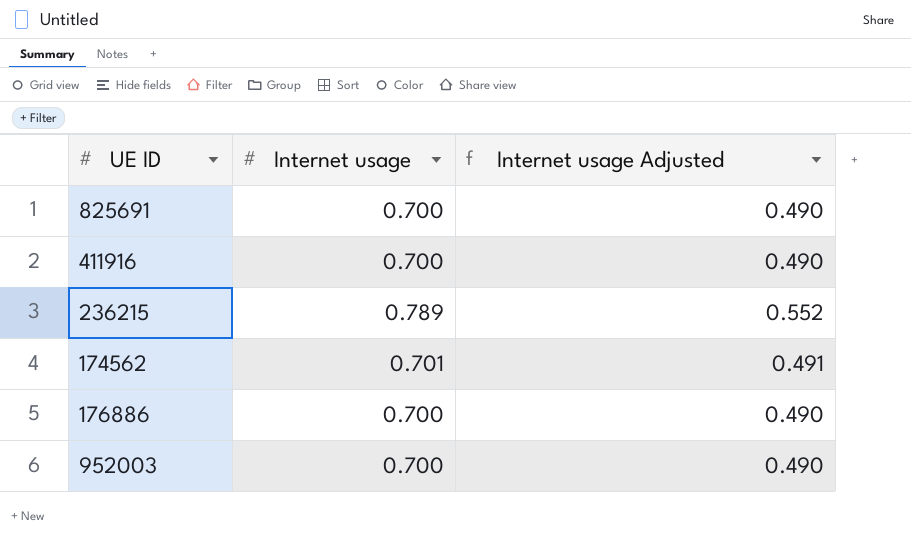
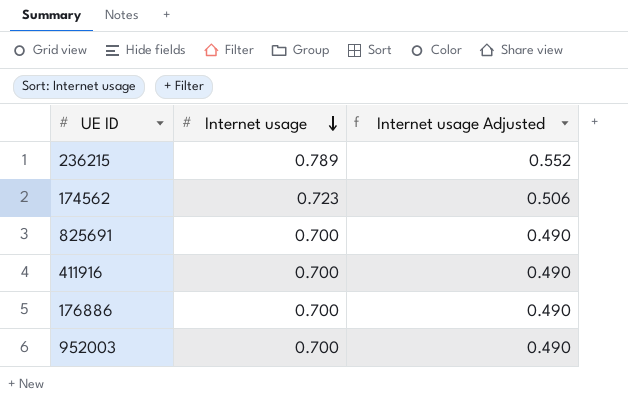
row order: none -> Internet usage descending
174562 | Internet usage: 0.701 -> 0.723
174562 | Internet usage Adjusted: 0.491 -> 0.506

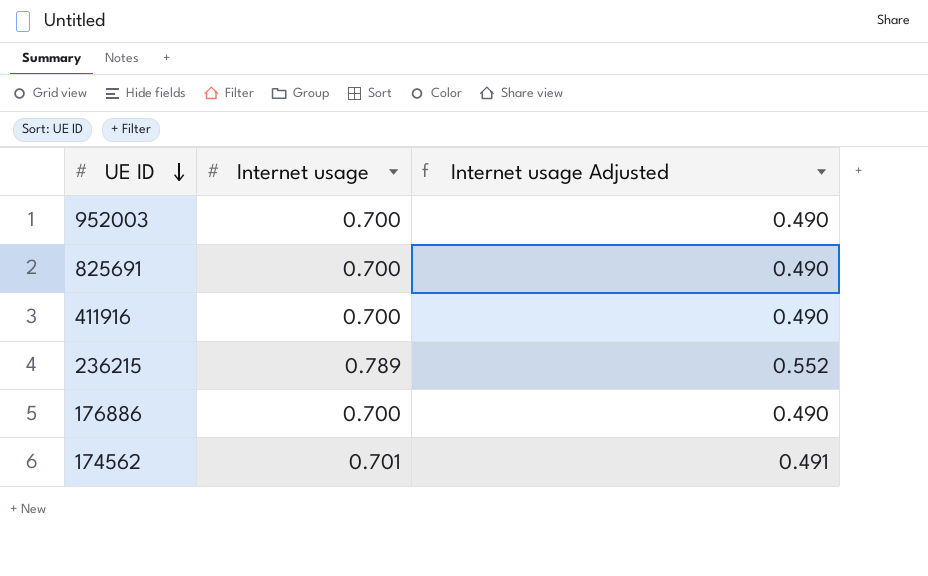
row order: Internet usage descending -> UE ID descending
174562 | Internet usage: 0.723 -> 0.701
174562 | Internet usage Adjusted: 0.506 -> 0.491

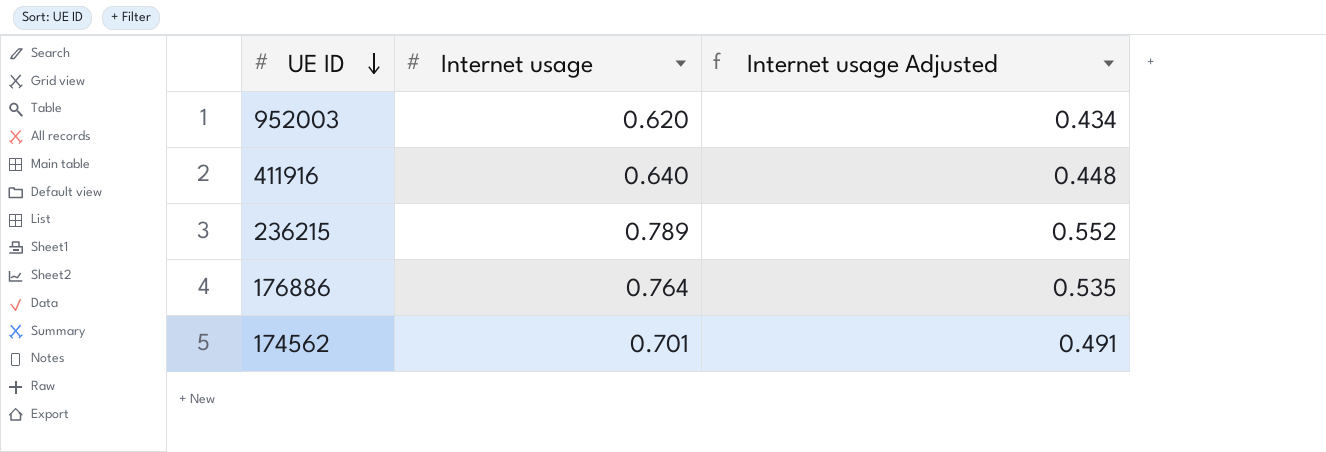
row 825691: 0.700 | 0.490 -> none
952003 | Internet usage: 0.700 -> 0.620
952003 | Internet usage Adjusted: 0.490 -> 0.434
411916 | Internet usage: 0.700 -> 0.640
411916 | Internet usage Adjusted: 0.490 -> 0.448
176886 | Internet usage: 0.700 -> 0.764
176886 | Internet usage Adjusted: 0.490 -> 0.535

